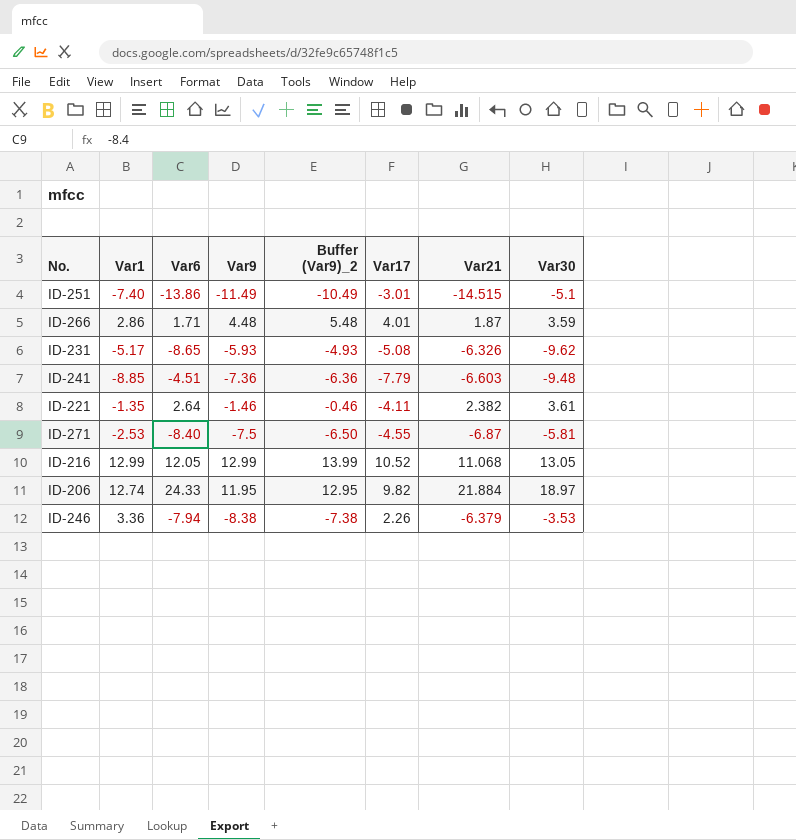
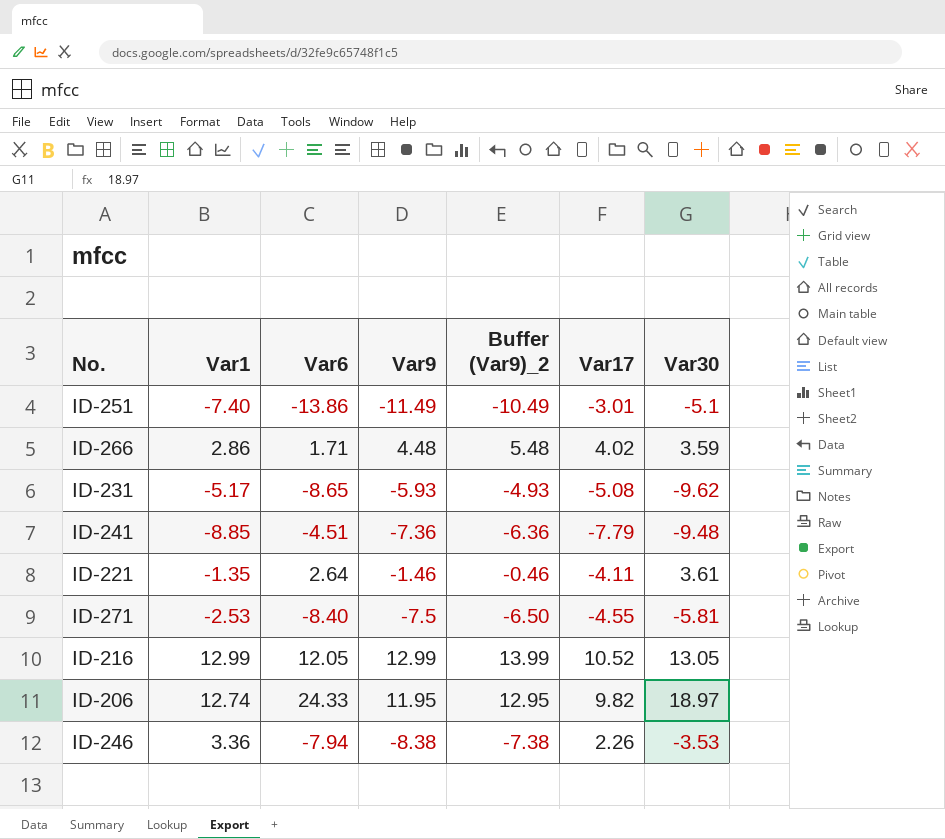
column Var21 | position: 7 -> none
ID-266 | Var17: 4.01 -> 4.02

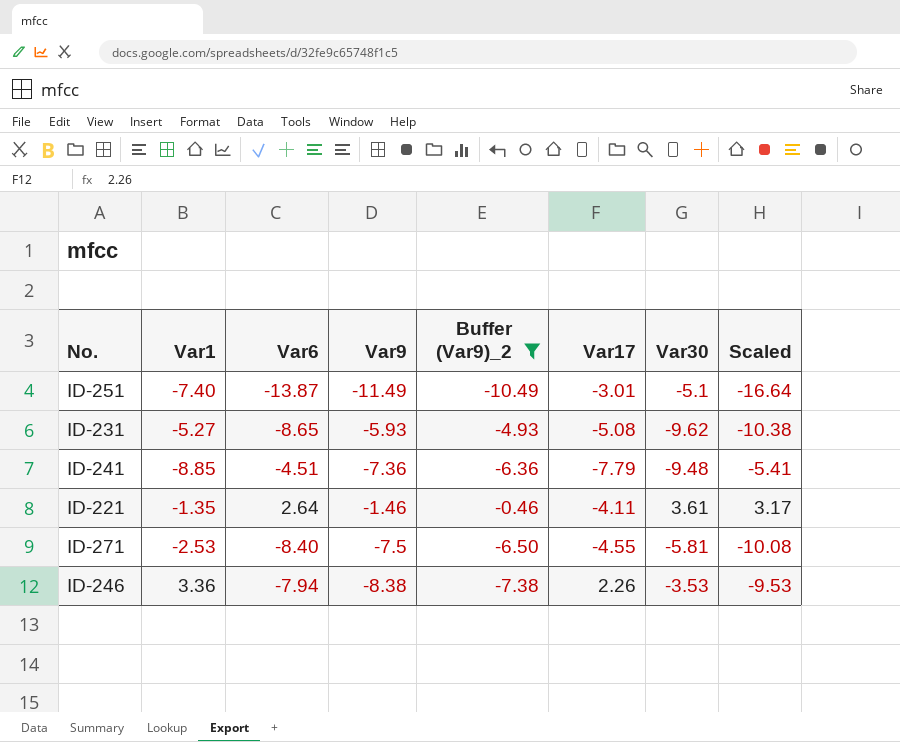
filter: none -> Buffer (Var9)_2 <= -0.46
column Scaled | formula: none -> [Var6] * 1.2
ID-251 | Var6: -13.86 -> -13.87
ID-231 | Var1: -5.17 -> -5.27

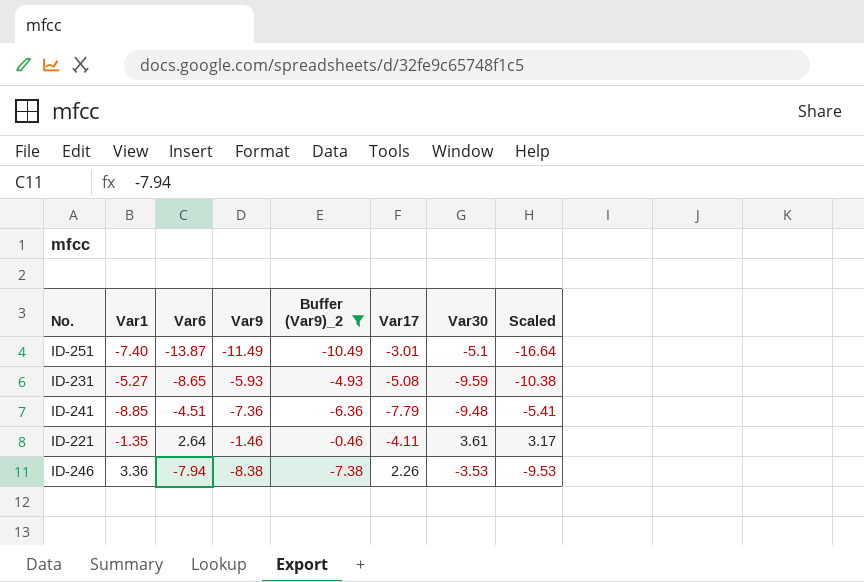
row ID-271: -2.53 | -8.40 | -7.5 | -6.50 | -4.55 | -5.81 | -10.08 -> none
ID-231 | Var30: -9.62 -> -9.59

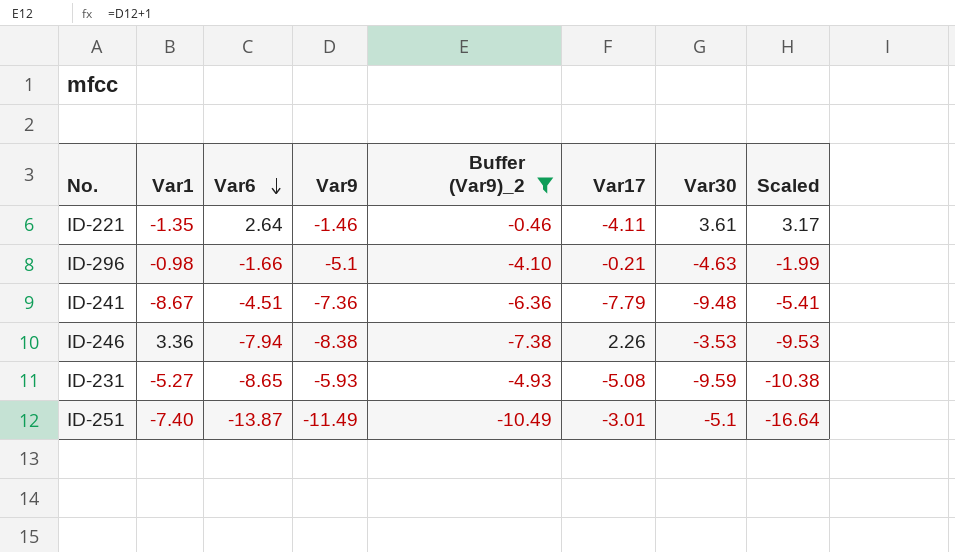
row order: none -> Var6 descending
row ID-296: none -> -0.98 | -1.66 | -5.1 | -4.10 | -0.21 | -4.63 | -1.99
ID-241 | Var1: -8.85 -> -8.67

